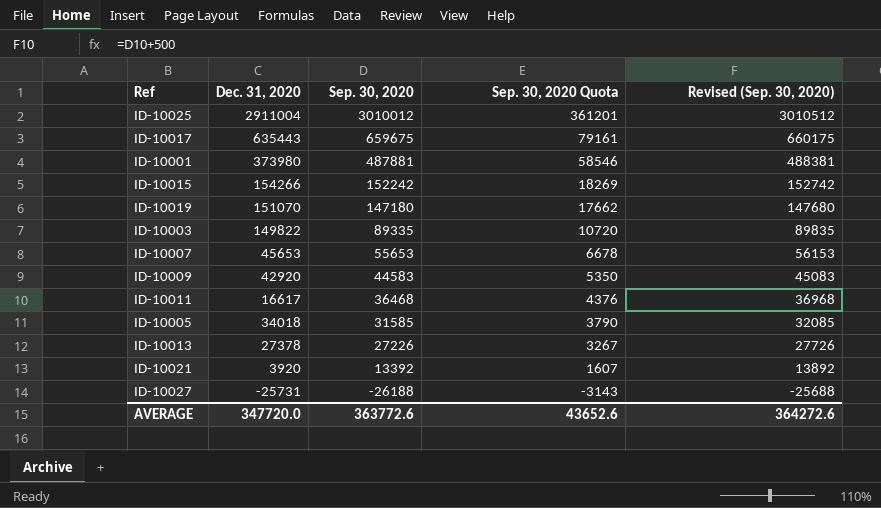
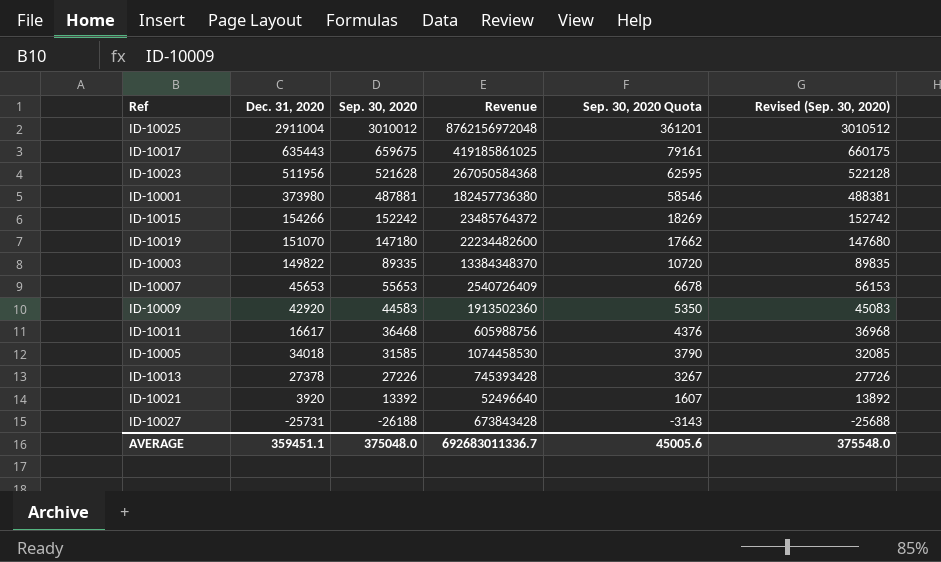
column Revenue | formula: none -> [Dec. 31, 2020] * [Sep. 30, 2020]
row ID-10023: none -> 511956 | 521628 | 267050584368 | 62595 | 522128
AVERAGE | Dec. 31, 2020: 347720.0 -> 359451.1
AVERAGE | Sep. 30, 2020: 363772.6 -> 375048.0
AVERAGE | Sep. 30, 2020 Quota: 43652.6 -> 45005.6
AVERAGE | Revised (Sep. 30, 2020): 364272.6 -> 375548.0

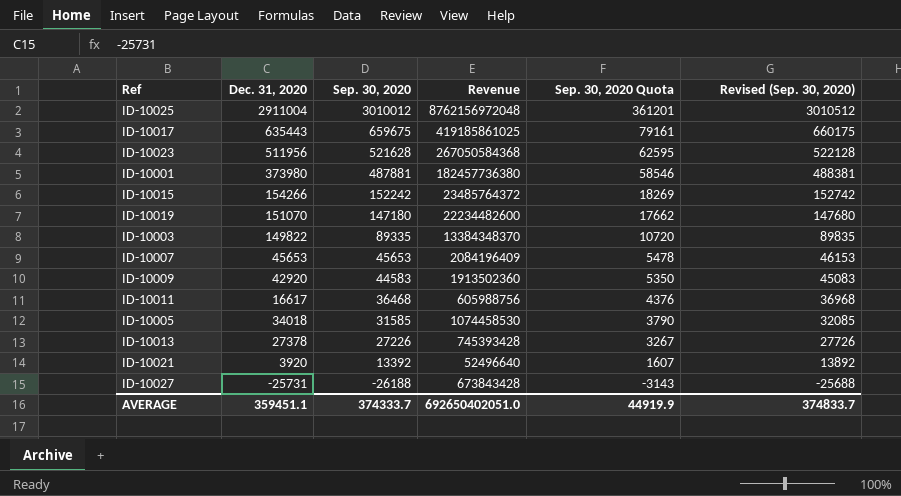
ID-10007 | Sep. 30, 2020: 55653 -> 45653
ID-10007 | Revenue: 2540726409 -> 2084196409
ID-10007 | Sep. 30, 2020 Quota: 6678 -> 5478
ID-10007 | Revised (Sep. 30, 2020): 56153 -> 46153
AVERAGE | Sep. 30, 2020: 375048.0 -> 374333.7
AVERAGE | Revenue: 692683011336.7 -> 692650402051.0
AVERAGE | Sep. 30, 2020 Quota: 45005.6 -> 44919.9
AVERAGE | Revised (Sep. 30, 2020): 375548.0 -> 374833.7

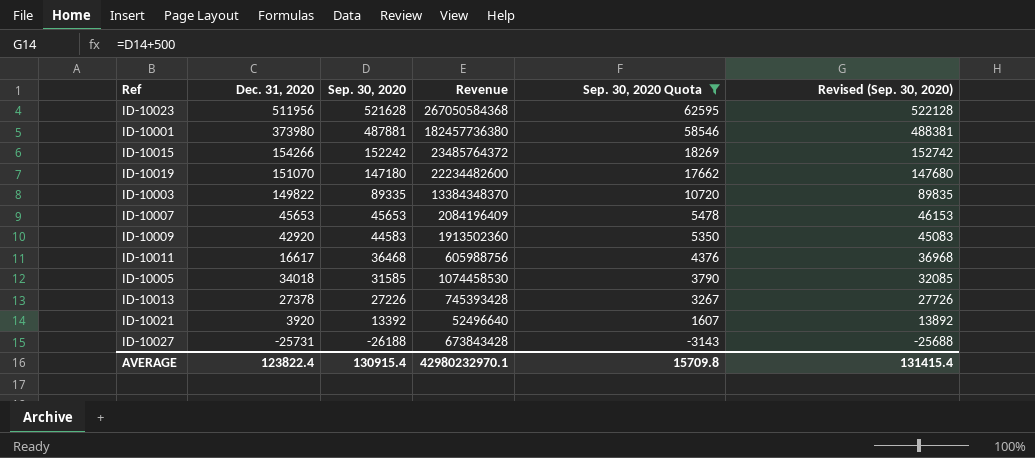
filter: none -> Sep. 30, 2020 Quota <= 62595
AVERAGE | Dec. 31, 2020: 359451.1 -> 123822.4
AVERAGE | Sep. 30, 2020: 374333.7 -> 130915.4
AVERAGE | Revenue: 692650402051.0 -> 42980232970.1
AVERAGE | Sep. 30, 2020 Quota: 44919.9 -> 15709.8
AVERAGE | Revised (Sep. 30, 2020): 374833.7 -> 131415.4

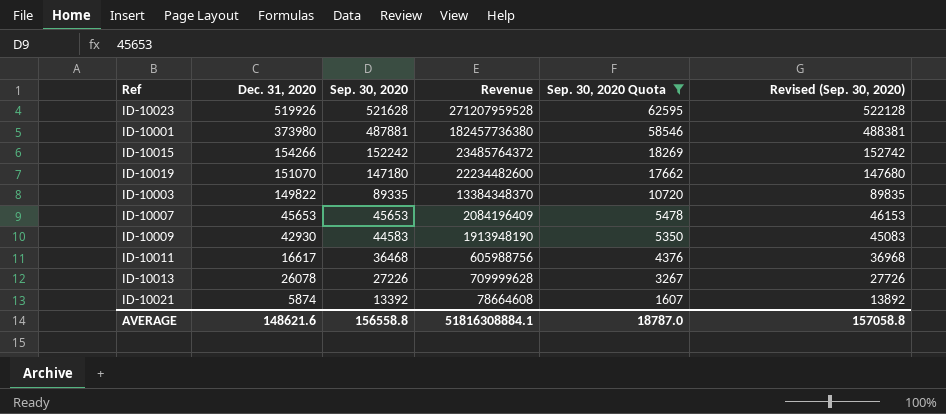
row ID-10005: 34018 | 31585 | 1074458530 | 3790 | 32085 -> none
row ID-10027: -25731 | -26188 | 673843428 | -3143 | -25688 -> none
ID-10023 | Dec. 31, 2020: 511956 -> 519926
ID-10023 | Revenue: 267050584368 -> 271207959528
ID-10009 | Dec. 31, 2020: 42920 -> 42930
ID-10009 | Revenue: 1913502360 -> 1913948190
ID-10013 | Dec. 31, 2020: 27378 -> 26078
ID-10013 | Revenue: 745393428 -> 709999628
ID-10021 | Dec. 31, 2020: 3920 -> 5874
ID-10021 | Revenue: 52496640 -> 78664608
AVERAGE | Dec. 31, 2020: 123822.4 -> 148621.6
AVERAGE | Sep. 30, 2020: 130915.4 -> 156558.8
AVERAGE | Revenue: 42980232970.1 -> 51816308884.1
AVERAGE | Sep. 30, 2020 Quota: 15709.8 -> 18787.0
AVERAGE | Revised (Sep. 30, 2020): 131415.4 -> 157058.8

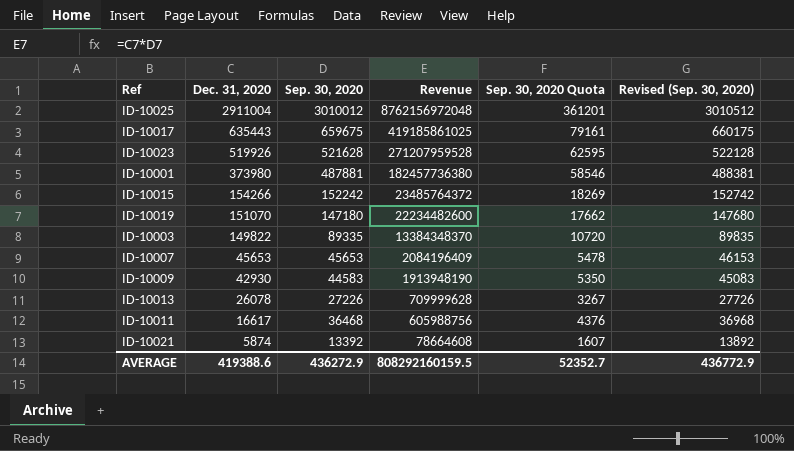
filter: Sep. 30, 2020 Quota <= 62595 -> none
row order: Sep. 30, 2020 descending -> Dec. 31, 2020 descending
AVERAGE | Dec. 31, 2020: 148621.6 -> 419388.6
AVERAGE | Sep. 30, 2020: 156558.8 -> 436272.9
AVERAGE | Revenue: 51816308884.1 -> 808292160159.5
AVERAGE | Sep. 30, 2020 Quota: 18787.0 -> 52352.7
AVERAGE | Revised (Sep. 30, 2020): 157058.8 -> 436772.9

